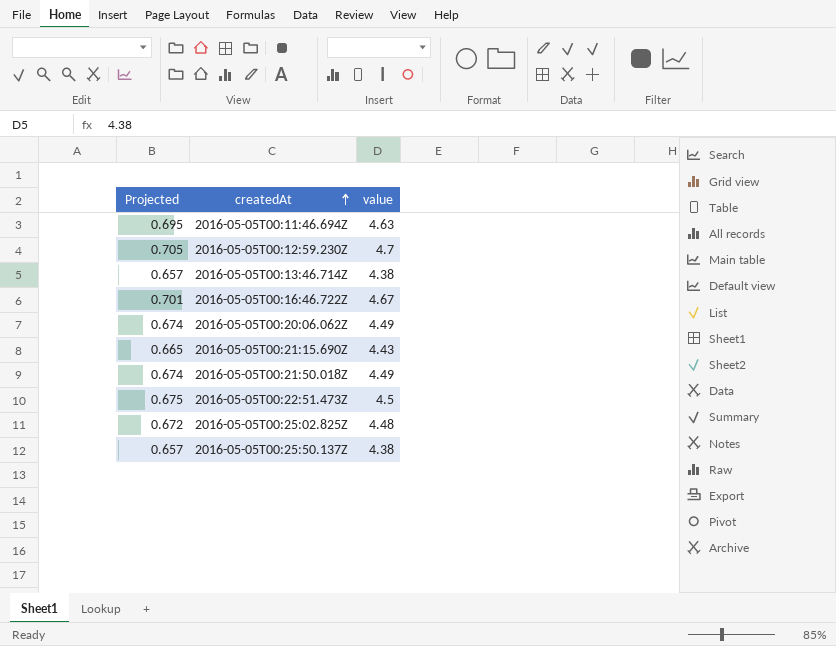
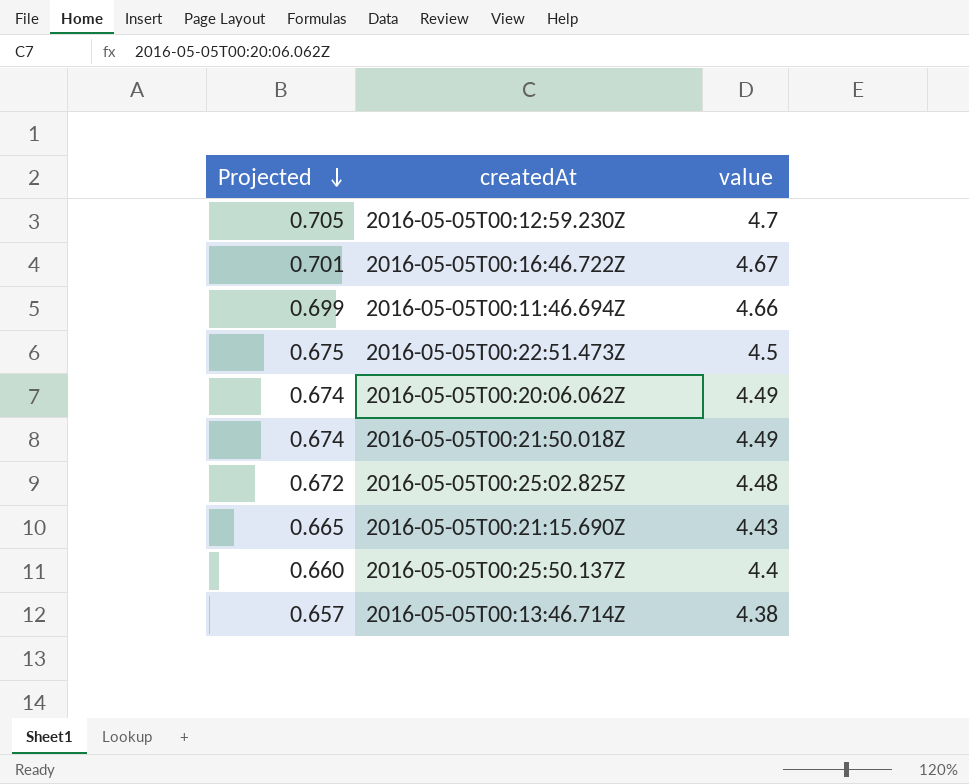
row order: createdAt ascending -> Projected descending
2016-05-05T00:11:46.694Z | Projected: 0.695 -> 0.699
2016-05-05T00:11:46.694Z | value: 4.63 -> 4.66
2016-05-05T00:25:50.137Z | Projected: 0.657 -> 0.660
2016-05-05T00:25:50.137Z | value: 4.38 -> 4.4

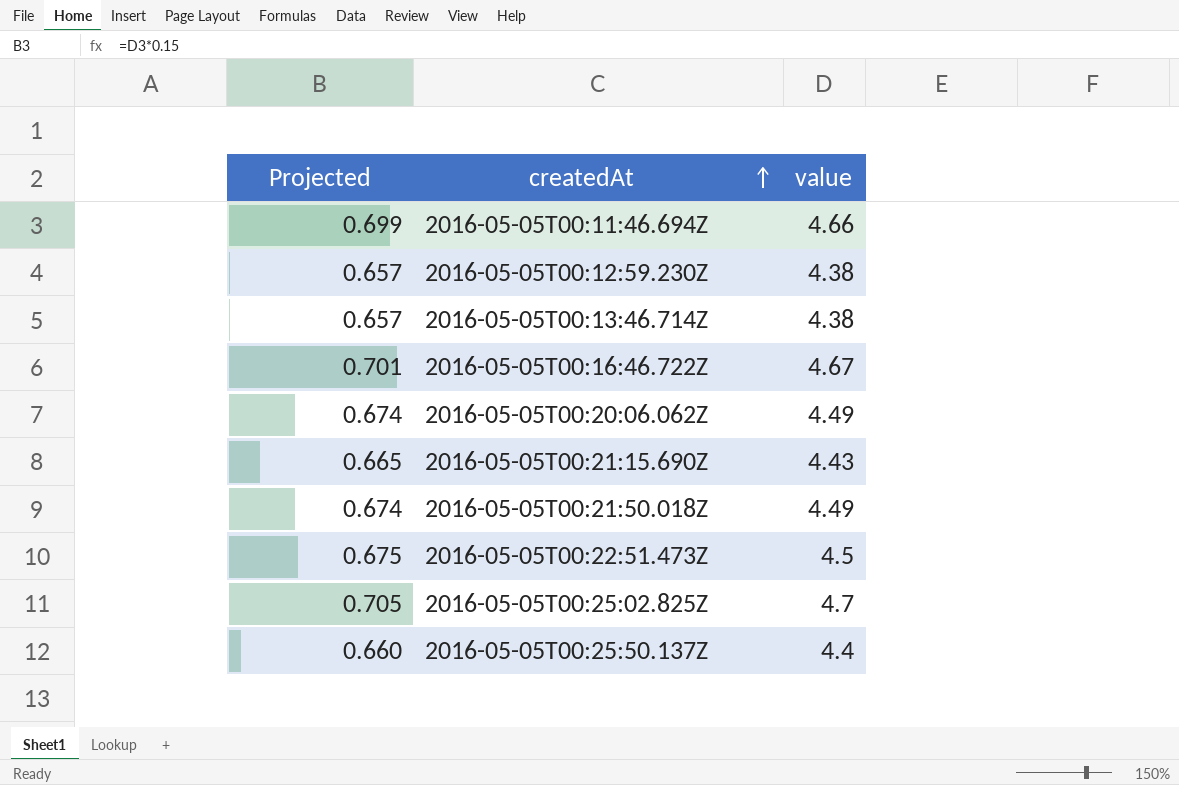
row order: Projected descending -> createdAt ascending
2016-05-05T00:12:59.230Z | Projected: 0.705 -> 0.657
2016-05-05T00:12:59.230Z | value: 4.7 -> 4.38
2016-05-05T00:25:02.825Z | Projected: 0.672 -> 0.705
2016-05-05T00:25:02.825Z | value: 4.48 -> 4.7

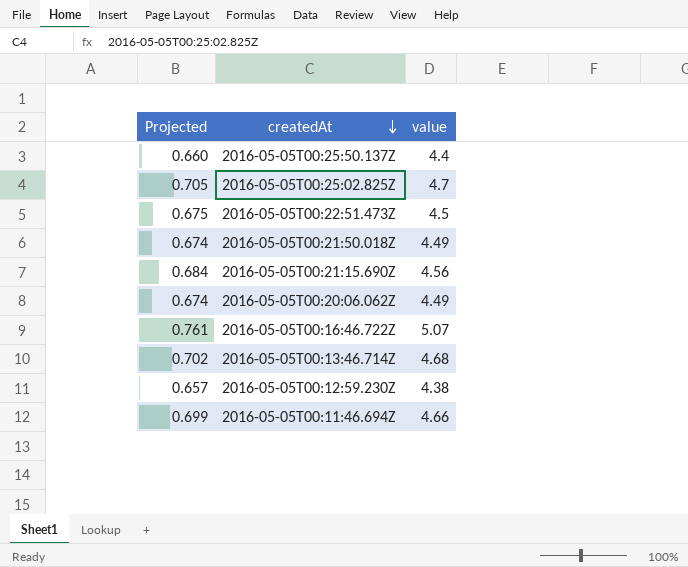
row order: createdAt ascending -> createdAt descending
2016-05-05T00:21:15.690Z | Projected: 0.665 -> 0.684
2016-05-05T00:21:15.690Z | value: 4.43 -> 4.56
2016-05-05T00:16:46.722Z | Projected: 0.701 -> 0.761
2016-05-05T00:16:46.722Z | value: 4.67 -> 5.07
2016-05-05T00:13:46.714Z | Projected: 0.657 -> 0.702
2016-05-05T00:13:46.714Z | value: 4.38 -> 4.68

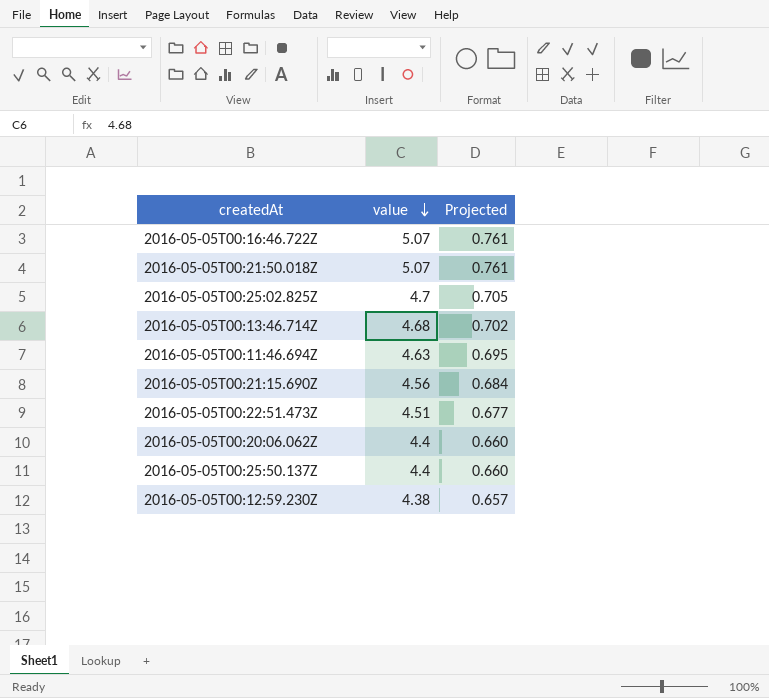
row order: createdAt descending -> value descending
column Projected | position: 1 -> 3
2016-05-05T00:21:50.018Z | value: 4.49 -> 5.07
2016-05-05T00:21:50.018Z | Projected: 0.674 -> 0.761
2016-05-05T00:11:46.694Z | value: 4.66 -> 4.63
2016-05-05T00:11:46.694Z | Projected: 0.699 -> 0.695
2016-05-05T00:22:51.473Z | value: 4.5 -> 4.51
2016-05-05T00:22:51.473Z | Projected: 0.675 -> 0.677
2016-05-05T00:20:06.062Z | value: 4.49 -> 4.4
2016-05-05T00:20:06.062Z | Projected: 0.674 -> 0.660

